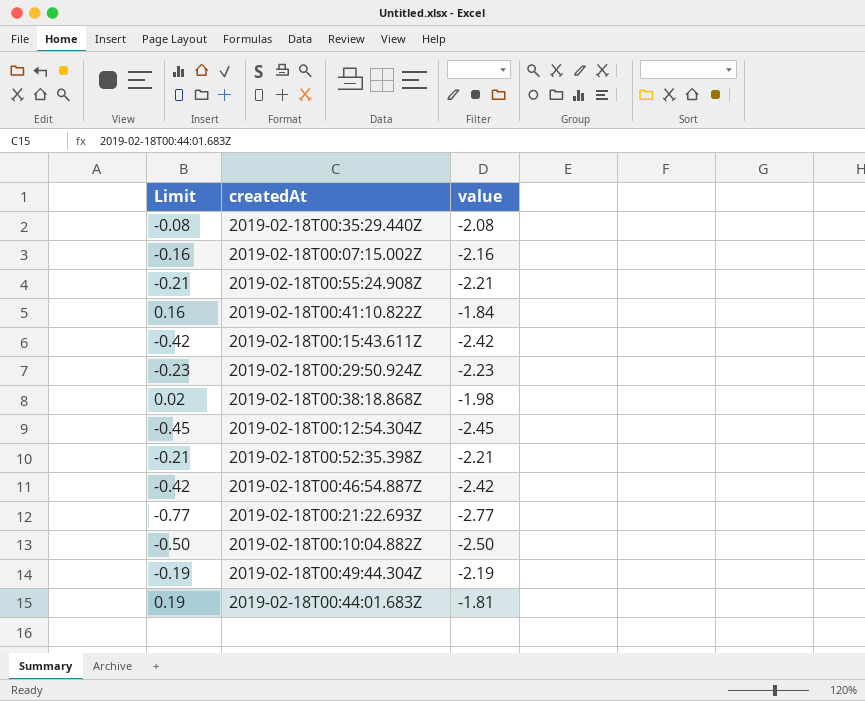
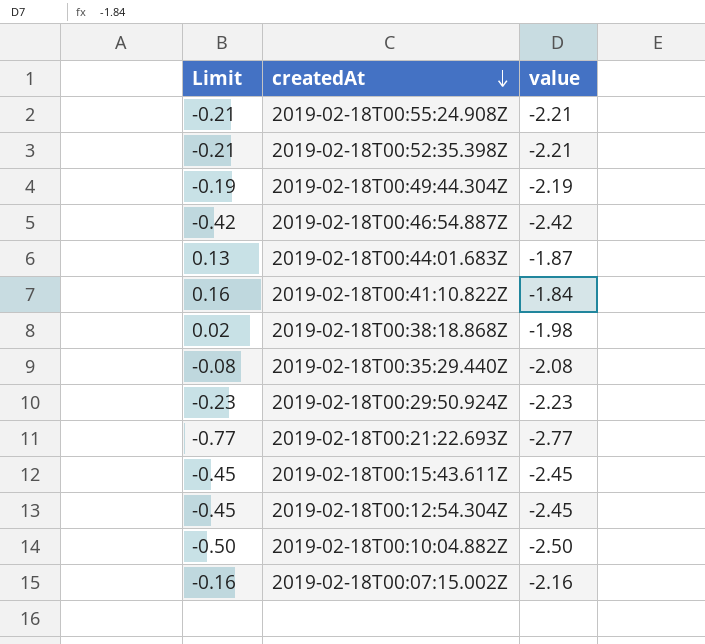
row order: none -> createdAt descending
2019-02-18T00:44:01.683Z | Limit: 0.19 -> 0.13
2019-02-18T00:44:01.683Z | value: -1.81 -> -1.87
2019-02-18T00:15:43.611Z | Limit: -0.42 -> -0.45
2019-02-18T00:15:43.611Z | value: -2.42 -> -2.45

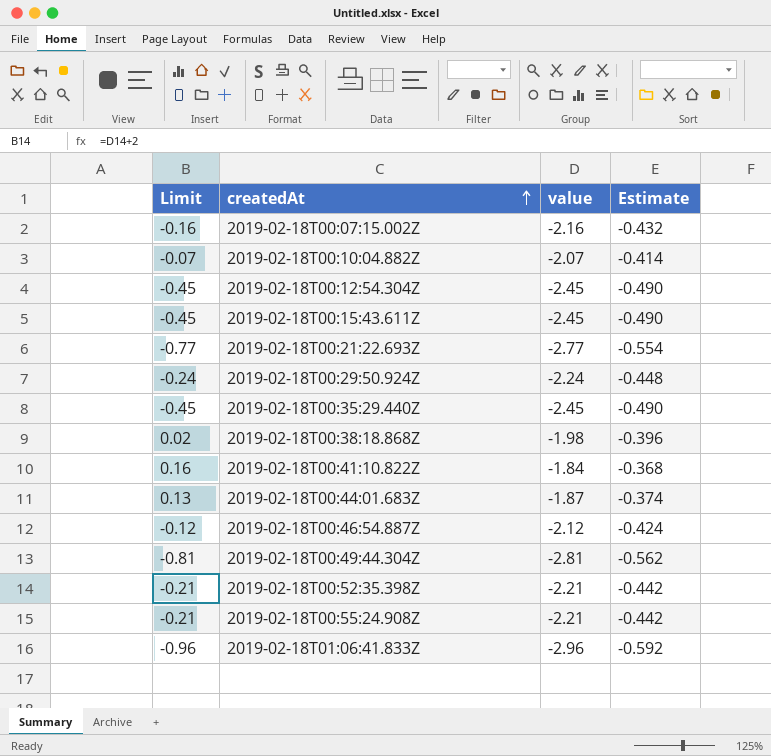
row order: createdAt descending -> createdAt ascending
column Estimate | formula: none -> [value] * 0.2
2019-02-18T00:10:04.882Z | Limit: -0.50 -> -0.07
2019-02-18T00:10:04.882Z | value: -2.50 -> -2.07
2019-02-18T00:29:50.924Z | Limit: -0.23 -> -0.24
2019-02-18T00:29:50.924Z | value: -2.23 -> -2.24
2019-02-18T00:35:29.440Z | Limit: -0.08 -> -0.45
2019-02-18T00:35:29.440Z | value: -2.08 -> -2.45
2019-02-18T00:46:54.887Z | Limit: -0.42 -> -0.12
2019-02-18T00:46:54.887Z | value: -2.42 -> -2.12
2019-02-18T00:49:44.304Z | Limit: -0.19 -> -0.81
2019-02-18T00:49:44.304Z | value: -2.19 -> -2.81
row 2019-02-18T01:06:41.833Z: none -> -0.96 | -2.96 | -0.592

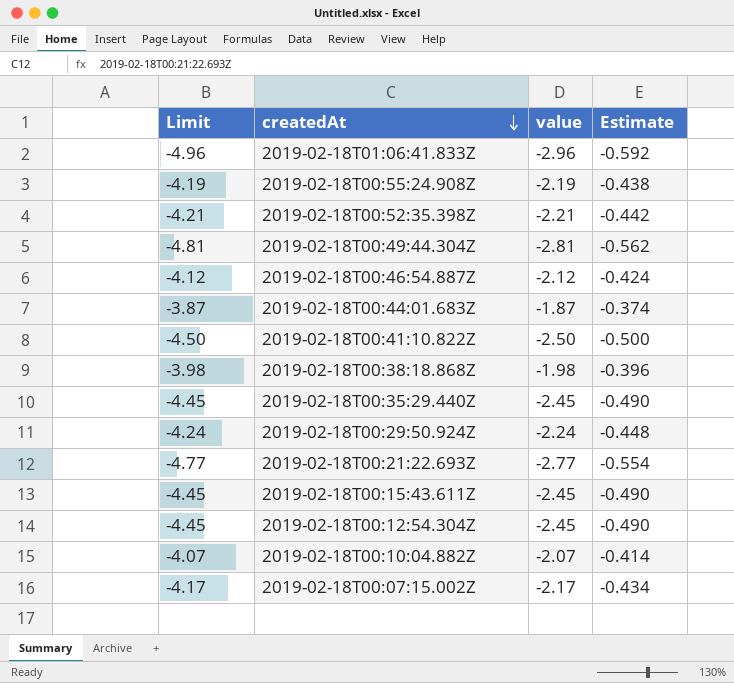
row order: createdAt ascending -> createdAt descending
column Limit | formula: [value] + 2 -> [value] - 2
2019-02-18T00:55:24.908Z | value: -2.21 -> -2.19
2019-02-18T00:55:24.908Z | Estimate: -0.442 -> -0.438
2019-02-18T00:41:10.822Z | value: -1.84 -> -2.50
2019-02-18T00:41:10.822Z | Estimate: -0.368 -> -0.500
2019-02-18T00:07:15.002Z | value: -2.16 -> -2.17
2019-02-18T00:07:15.002Z | Estimate: -0.432 -> -0.434

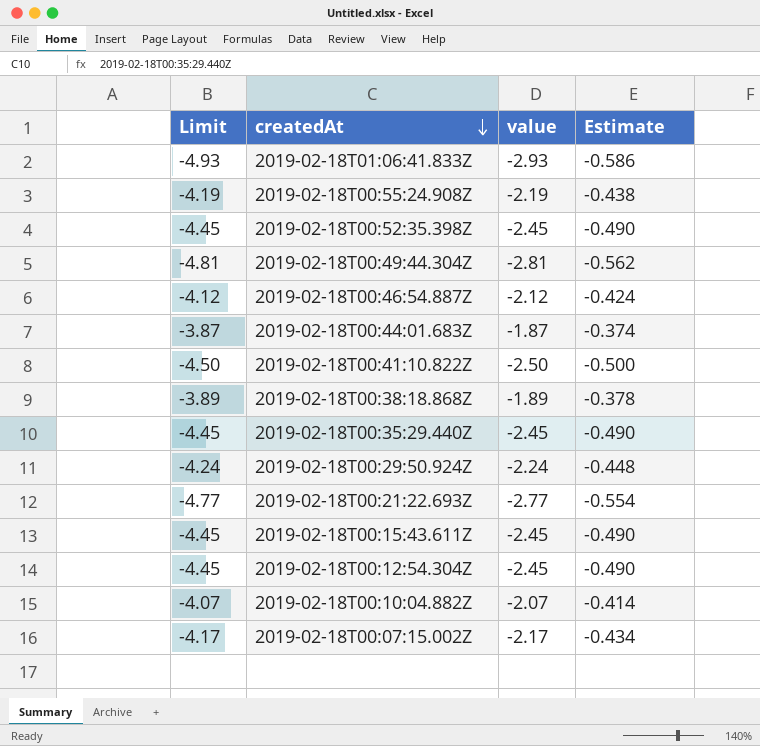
2019-02-18T01:06:41.833Z | Limit: -4.96 -> -4.93
2019-02-18T01:06:41.833Z | value: -2.96 -> -2.93
2019-02-18T01:06:41.833Z | Estimate: -0.592 -> -0.586
2019-02-18T00:52:35.398Z | Limit: -4.21 -> -4.45
2019-02-18T00:52:35.398Z | value: -2.21 -> -2.45
2019-02-18T00:52:35.398Z | Estimate: -0.442 -> -0.490
2019-02-18T00:38:18.868Z | Limit: -3.98 -> -3.89
2019-02-18T00:38:18.868Z | value: -1.98 -> -1.89
2019-02-18T00:38:18.868Z | Estimate: -0.396 -> -0.378

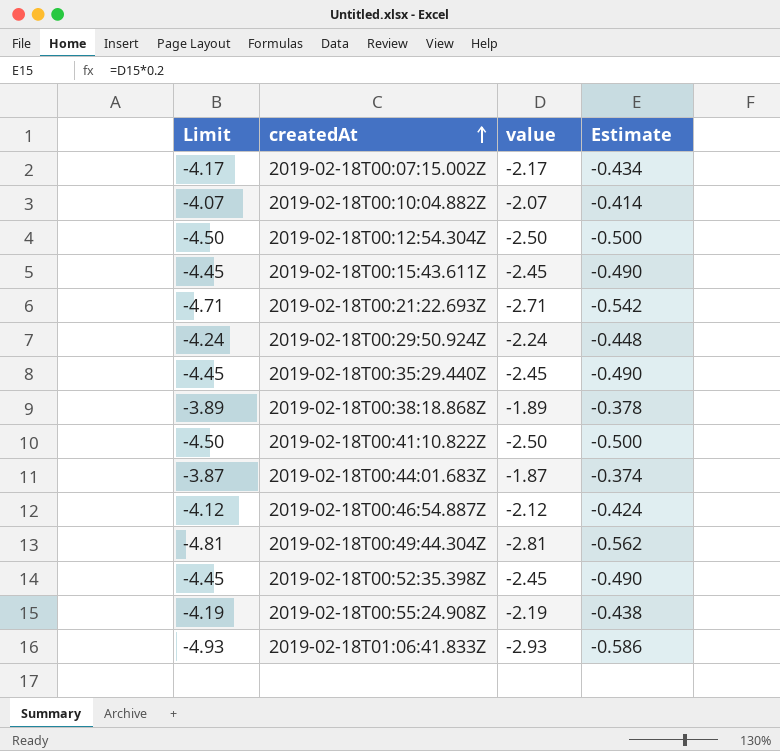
row order: createdAt descending -> createdAt ascending
2019-02-18T00:12:54.304Z | Limit: -4.45 -> -4.50
2019-02-18T00:12:54.304Z | value: -2.45 -> -2.50
2019-02-18T00:12:54.304Z | Estimate: -0.490 -> -0.500
2019-02-18T00:21:22.693Z | Limit: -4.77 -> -4.71
2019-02-18T00:21:22.693Z | value: -2.77 -> -2.71
2019-02-18T00:21:22.693Z | Estimate: -0.554 -> -0.542

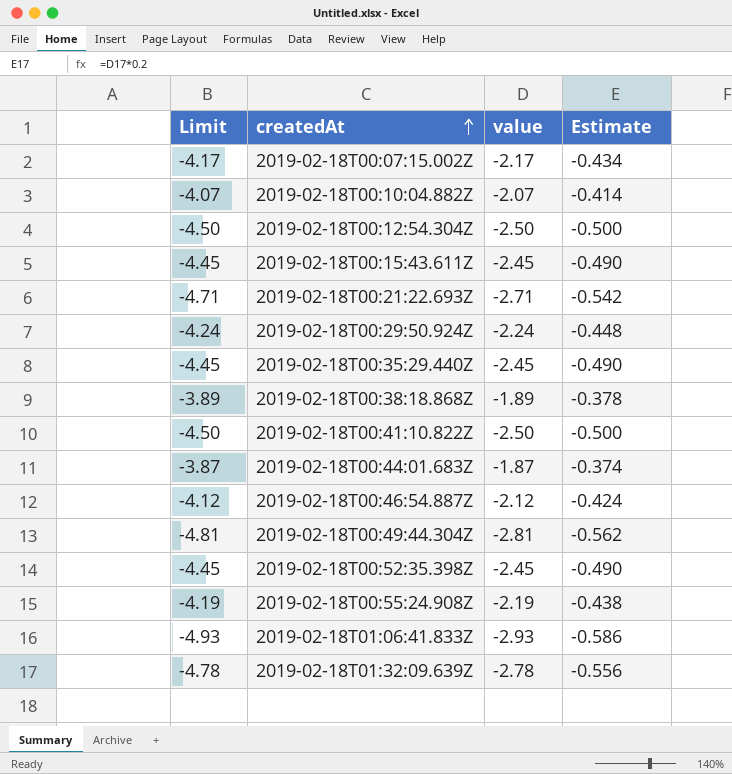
row 2019-02-18T01:32:09.639Z: none -> -4.78 | -2.78 | -0.556

